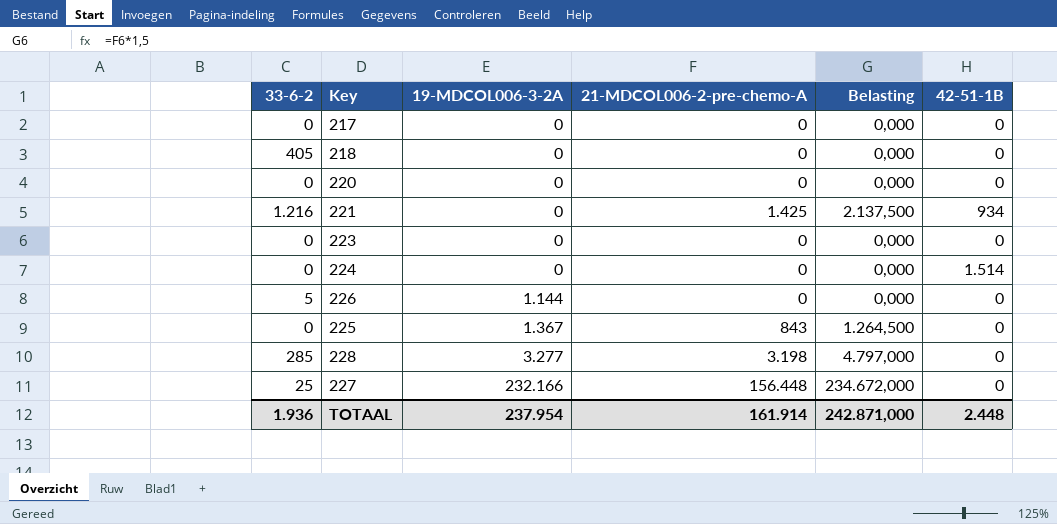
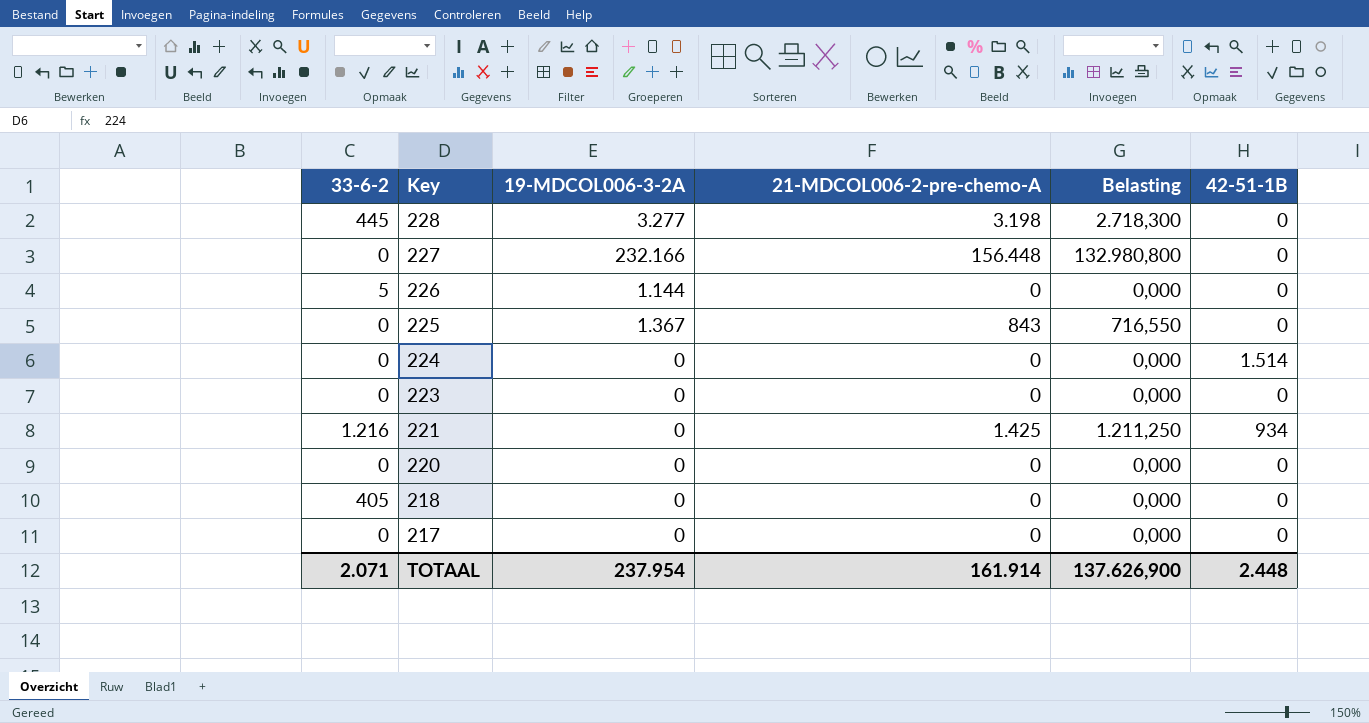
row order: 19-MDCOL006-3-2A ascending -> Key descending
column Belasting | formula: [21-MDCOL006-2-pre-chemo-A] * 1,5 -> [21-MDCOL006-2-pre-chemo-A] * 0,85
228 | 33-6-2: 285 -> 445
227 | 33-6-2: 25 -> 0
TOTAAL | 33-6-2: 1.936 -> 2.071
TOTAAL | Belasting: 242.871,000 -> 137.626,900

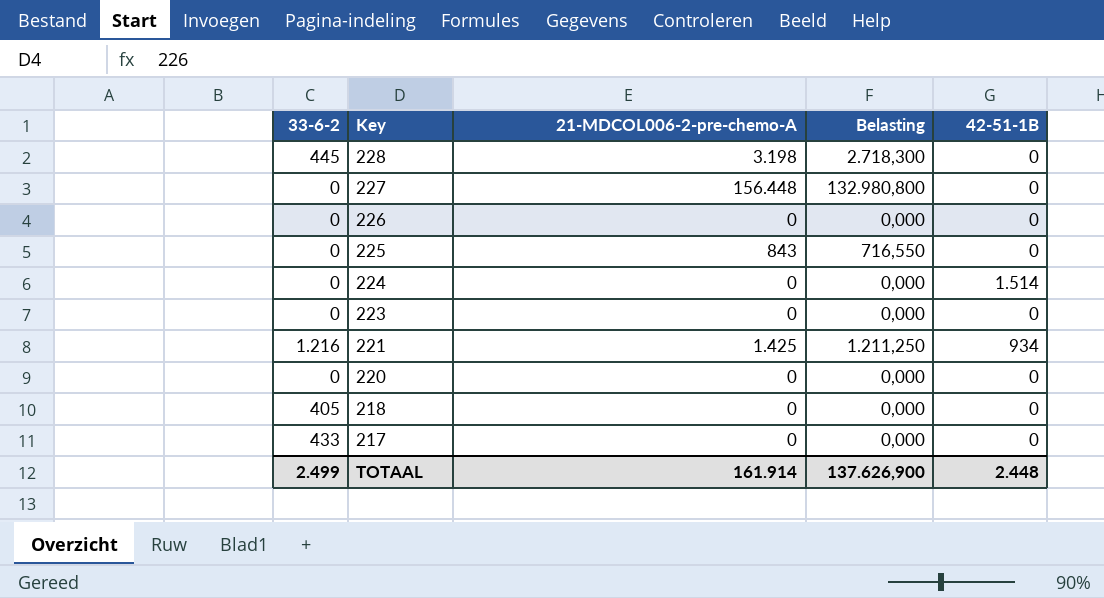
column 19-MDCOL006-3-2A | position: 3 -> none
226 | 33-6-2: 5 -> 0
217 | 33-6-2: 0 -> 433
TOTAAL | 33-6-2: 2.071 -> 2.499

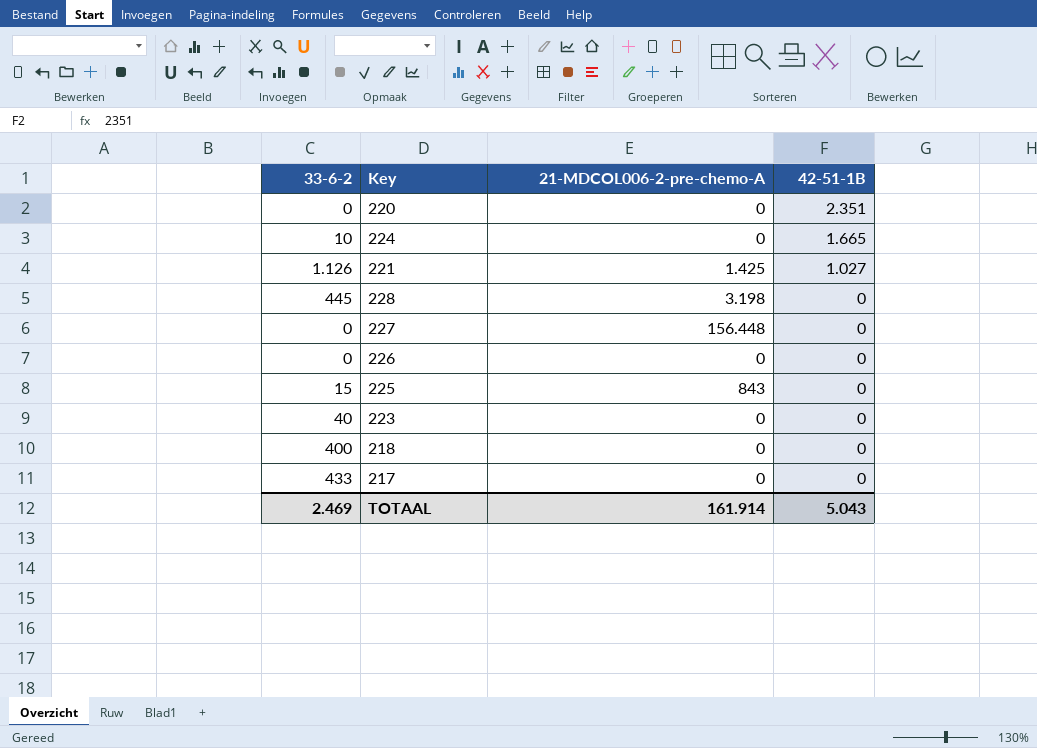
row order: Key descending -> 42-51-1B descending
column Belasting | formula: [21-MDCOL006-2-pre-chemo-A] * 0,85 -> none
220 | 42-51-1B: 0 -> 2.351
224 | 33-6-2: 0 -> 10
224 | 42-51-1B: 1.514 -> 1.665
221 | 33-6-2: 1.216 -> 1.126
221 | 42-51-1B: 934 -> 1.027
225 | 33-6-2: 0 -> 15
223 | 33-6-2: 0 -> 40
218 | 33-6-2: 405 -> 400
TOTAAL | 33-6-2: 2.499 -> 2.469
TOTAAL | 42-51-1B: 2.448 -> 5.043

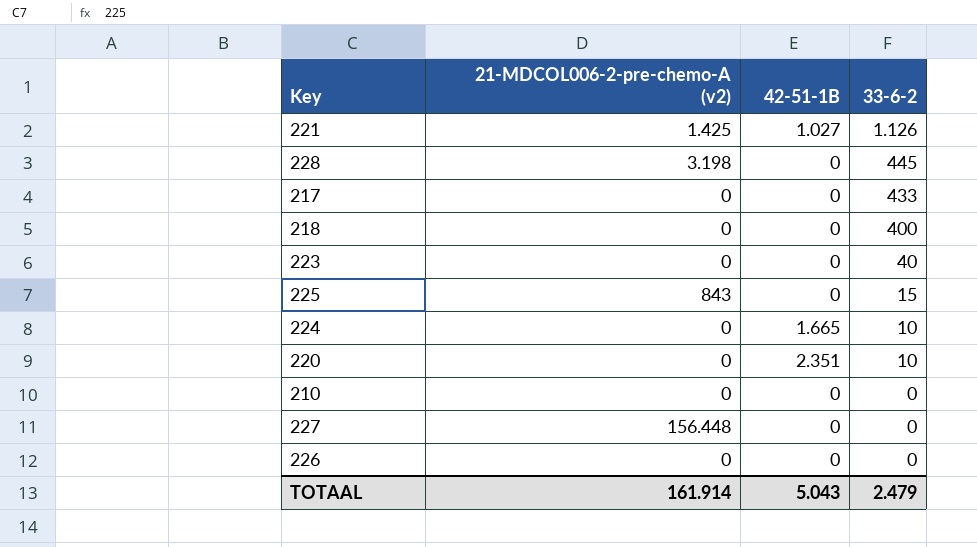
row order: 42-51-1B descending -> 33-6-2 descending
column name: 21-MDCOL006-2-pre-chemo-A -> 21-MDCOL006-2-pre-chemo-A (v2)
column 33-6-2 | position: 1 -> 4
220 | 33-6-2: 0 -> 10
row 210: none -> 0 | 0 | 0
TOTAAL | 33-6-2: 2.469 -> 2.479

